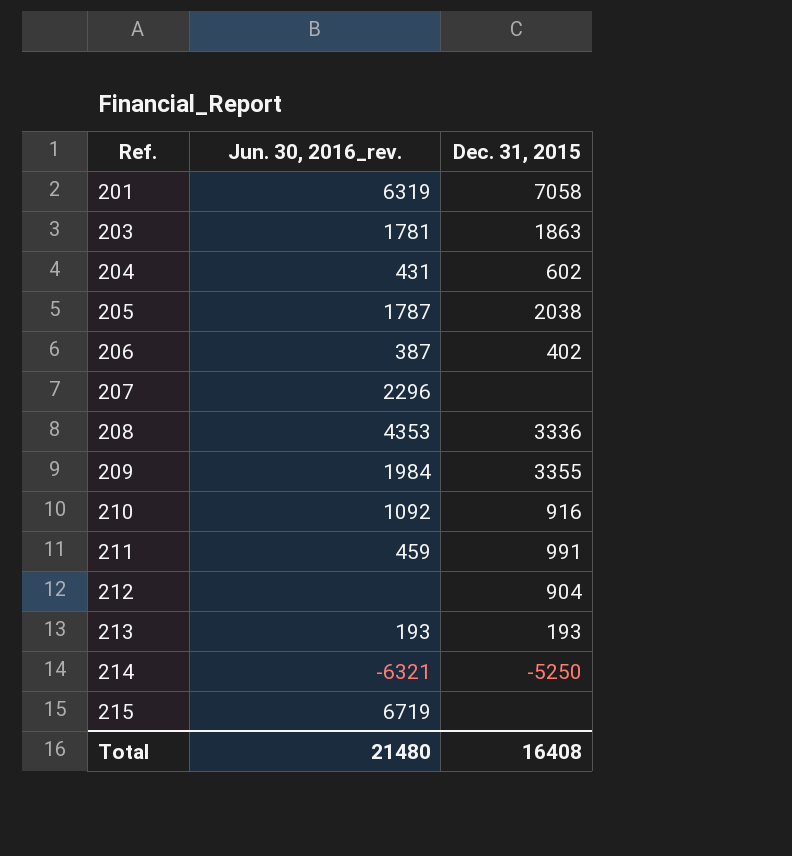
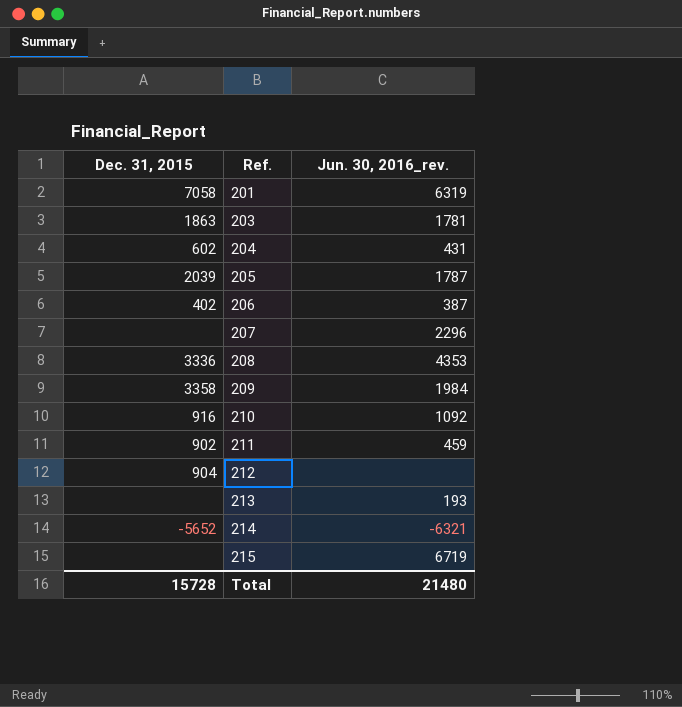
column Dec. 31, 2015 | position: 3 -> 1
205 | Dec. 31, 2015: 2038 -> 2039
209 | Dec. 31, 2015: 3355 -> 3358
211 | Dec. 31, 2015: 991 -> 902
213 | Dec. 31, 2015: 193 -> none
214 | Dec. 31, 2015: -5250 -> -5652
Total | Dec. 31, 2015: 16408 -> 15728

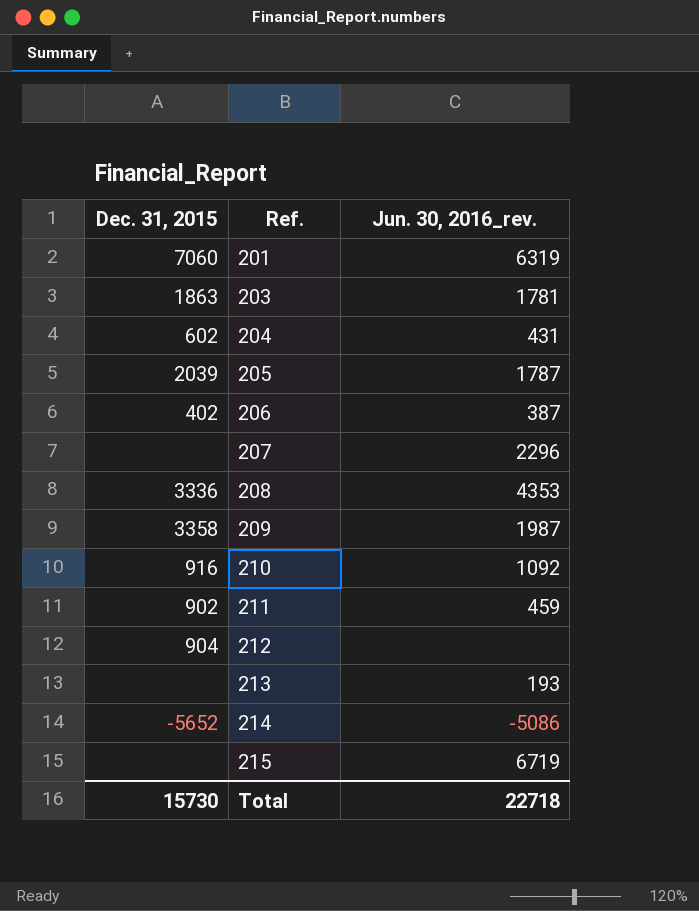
201 | Dec. 31, 2015: 7058 -> 7060
209 | Jun. 30, 2016_rev.: 1984 -> 1987
214 | Jun. 30, 2016_rev.: -6321 -> -5086
Total | Dec. 31, 2015: 15728 -> 15730
Total | Jun. 30, 2016_rev.: 21480 -> 22718

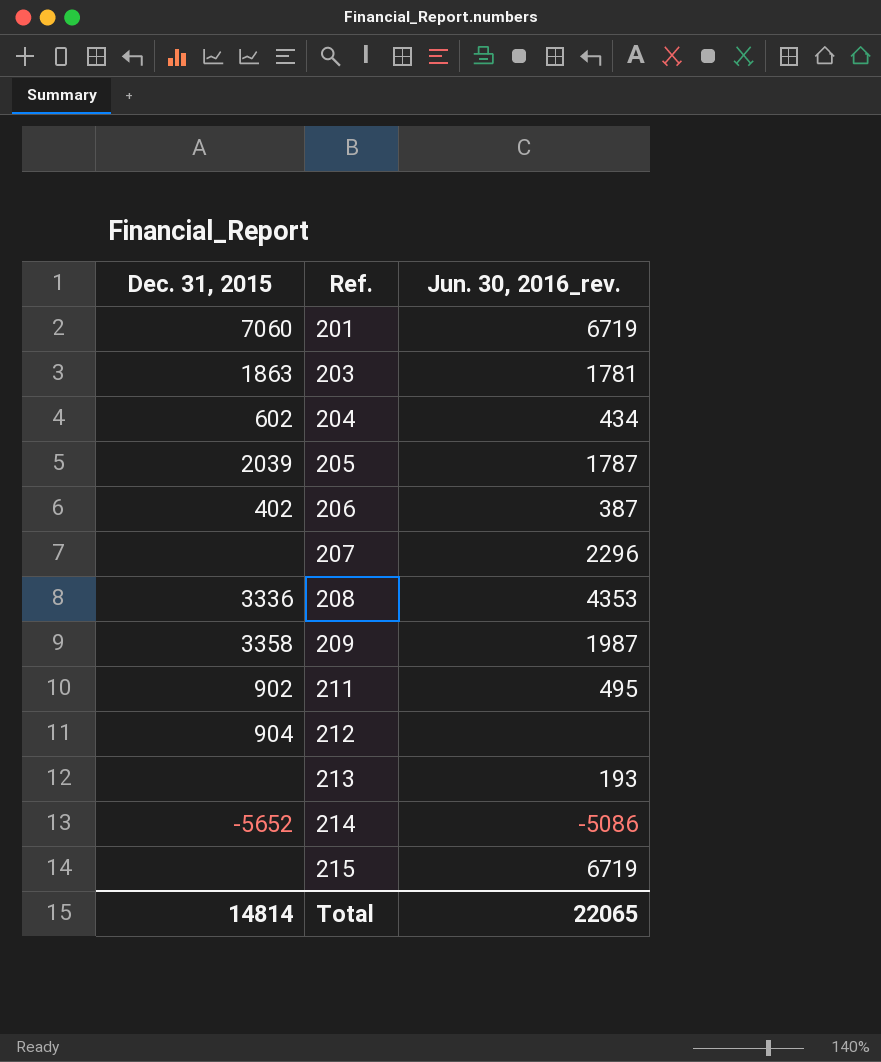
row 210: 916 | 1092 -> none
201 | Jun. 30, 2016_rev.: 6319 -> 6719
204 | Jun. 30, 2016_rev.: 431 -> 434
211 | Jun. 30, 2016_rev.: 459 -> 495
Total | Dec. 31, 2015: 15730 -> 14814
Total | Jun. 30, 2016_rev.: 22718 -> 22065

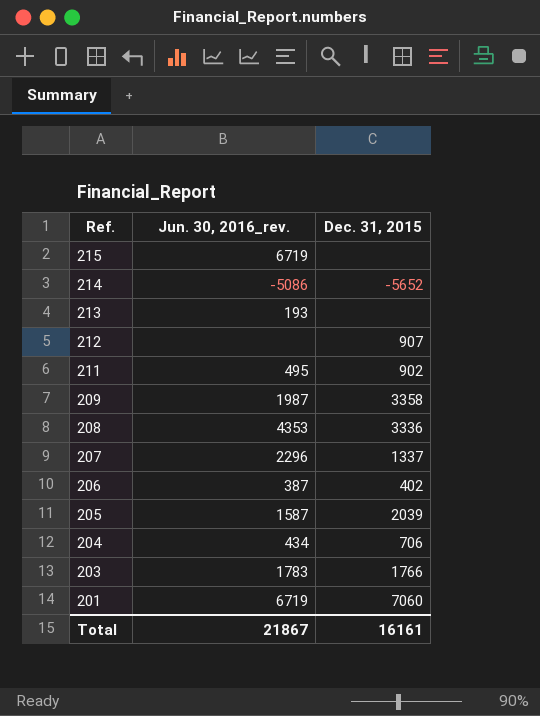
row order: Ref. ascending -> Ref. descending
column Dec. 31, 2015 | position: 1 -> 3
212 | Dec. 31, 2015: 904 -> 907
207 | Dec. 31, 2015: none -> 1337
205 | Jun. 30, 2016_rev.: 1787 -> 1587
204 | Dec. 31, 2015: 602 -> 706
203 | Jun. 30, 2016_rev.: 1781 -> 1783
203 | Dec. 31, 2015: 1863 -> 1766
Total | Jun. 30, 2016_rev.: 22065 -> 21867
Total | Dec. 31, 2015: 14814 -> 16161

